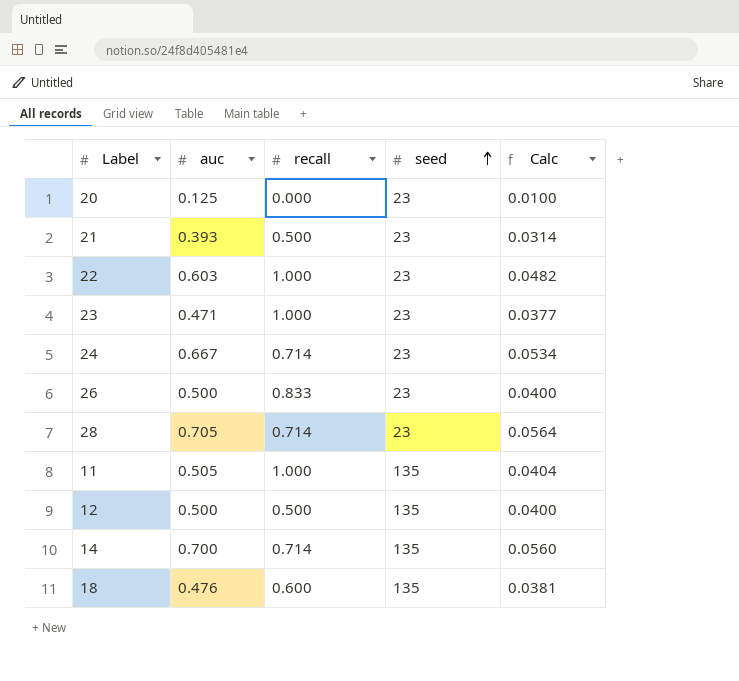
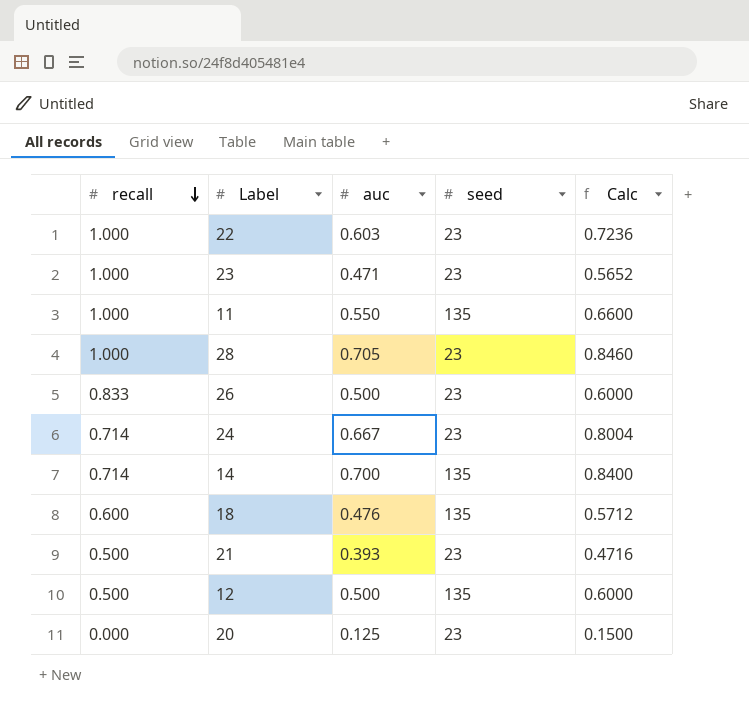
row order: seed ascending -> recall descending
column recall | position: 3 -> 1
column Calc | formula: [auc] * 0.08 -> [auc] * 1.2
11 | auc: 0.505 -> 0.550
28 | recall: 0.714 -> 1.000

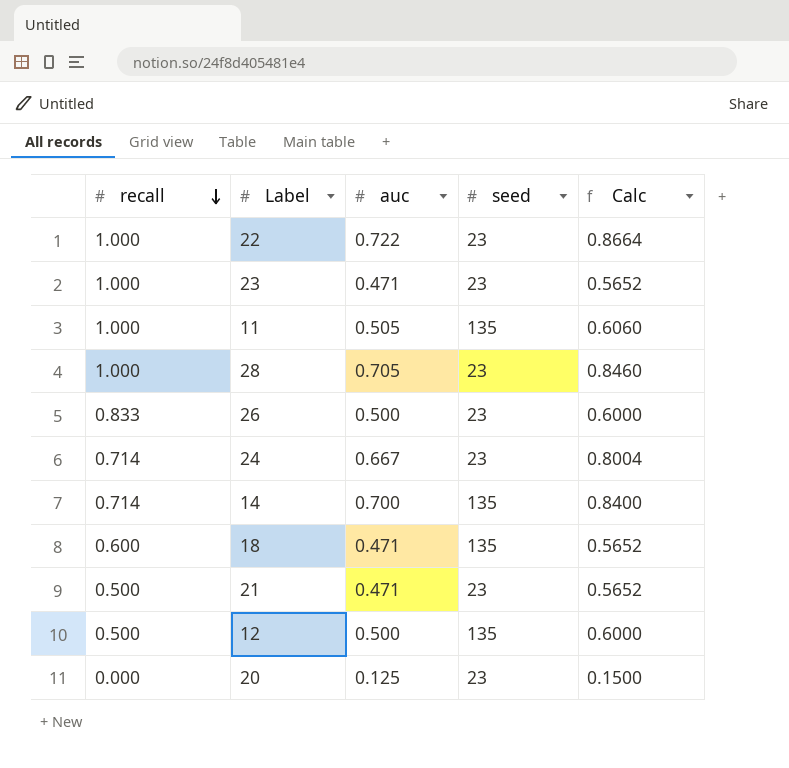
22 | auc: 0.603 -> 0.722
22 | Calc: 0.7236 -> 0.8664
11 | auc: 0.550 -> 0.505
11 | Calc: 0.6600 -> 0.6060
18 | auc: 0.476 -> 0.471
18 | Calc: 0.5712 -> 0.5652
21 | auc: 0.393 -> 0.471
21 | Calc: 0.4716 -> 0.5652

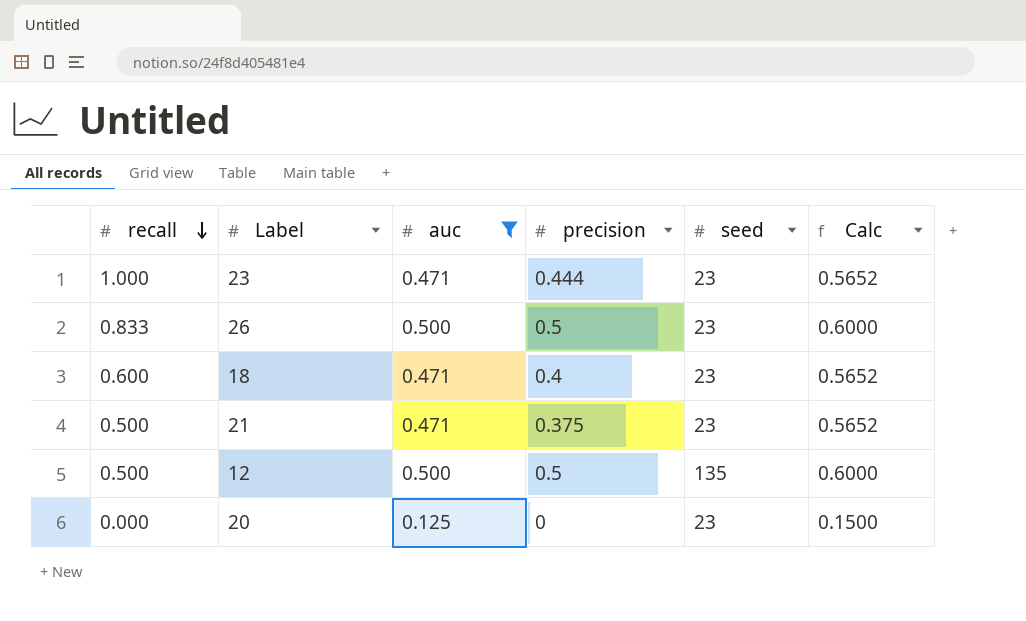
filter: none -> auc <= 0.500
column precision | position: none -> 4
18 | seed: 135 -> 23

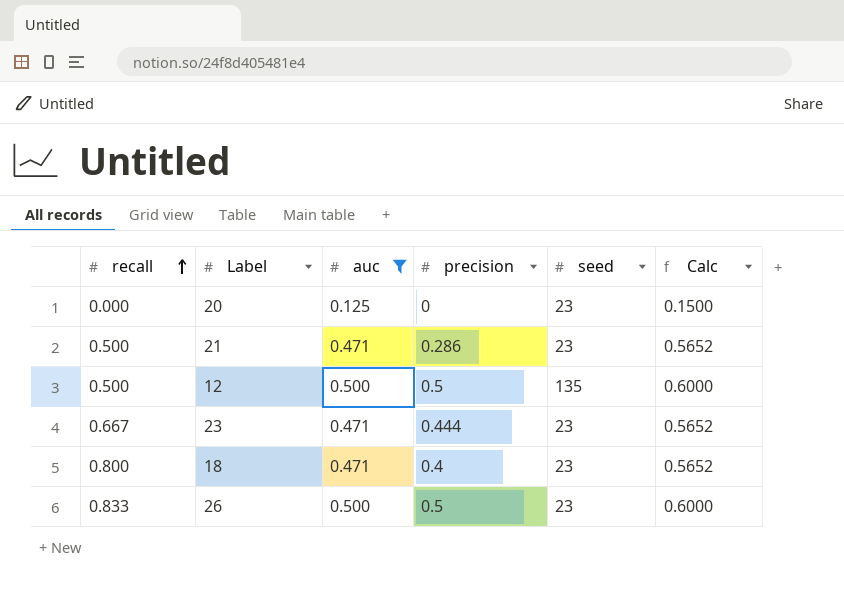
row order: recall descending -> recall ascending
21 | precision: 0.375 -> 0.286
23 | recall: 1.000 -> 0.667
18 | recall: 0.600 -> 0.800

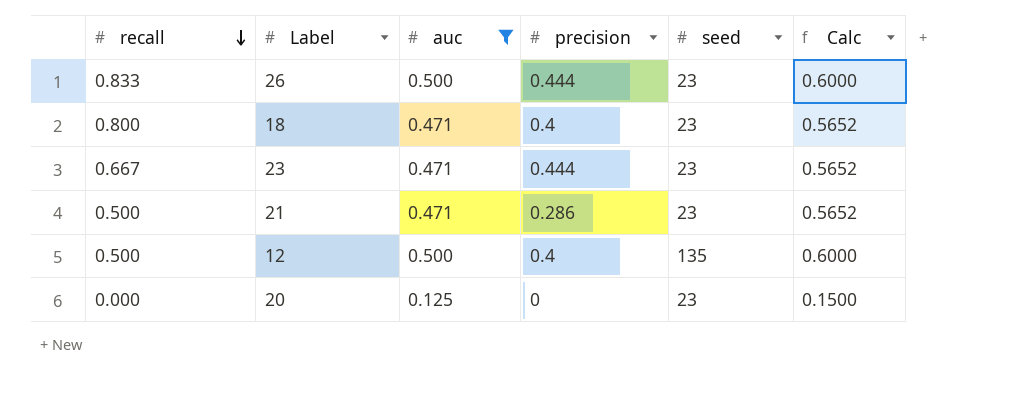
row order: recall ascending -> recall descending
26 | precision: 0.5 -> 0.444
12 | precision: 0.5 -> 0.4

